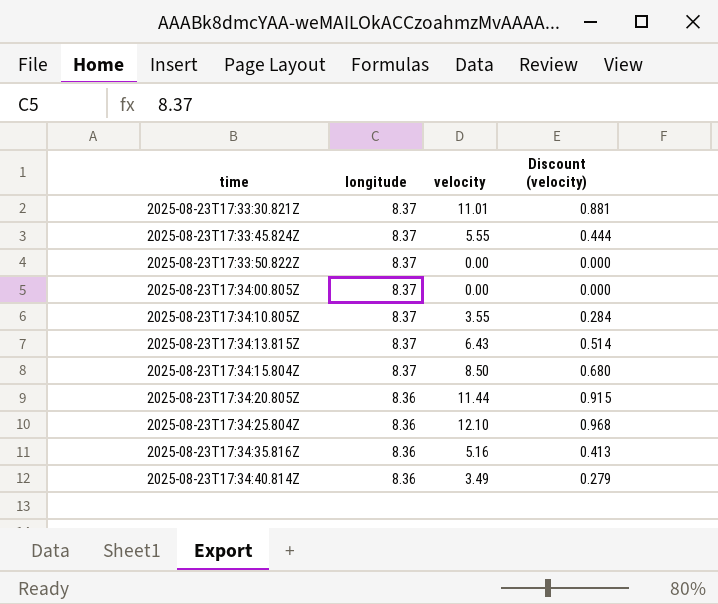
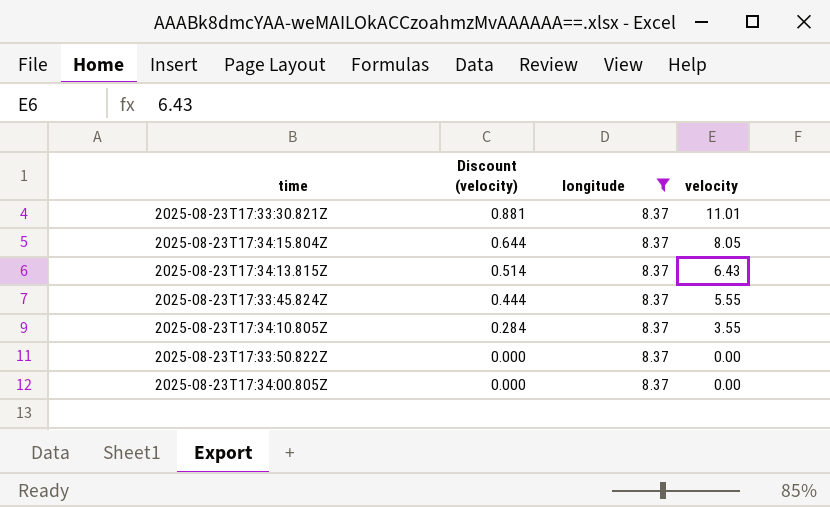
filter: none -> longitude = 8.37
row order: time ascending -> Discount (velocity) descending
column Discount (velocity) | position: 4 -> 2
2025-08-23T17:34:15.804Z | Discount (velocity): 0.680 -> 0.644
2025-08-23T17:34:15.804Z | velocity: 8.50 -> 8.05

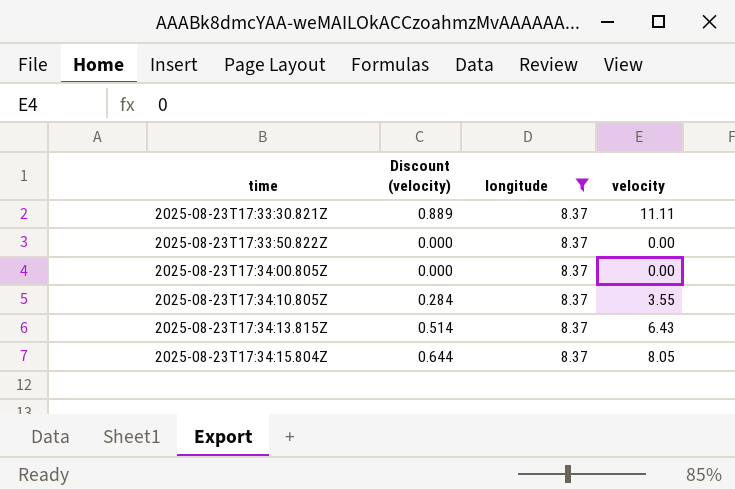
row order: Discount (velocity) descending -> time ascending
row 2025-08-23T17:33:45.824Z: 0.444 | 8.37 | 5.55 -> none
2025-08-23T17:33:30.821Z | Discount (velocity): 0.881 -> 0.889
2025-08-23T17:33:30.821Z | velocity: 11.01 -> 11.11

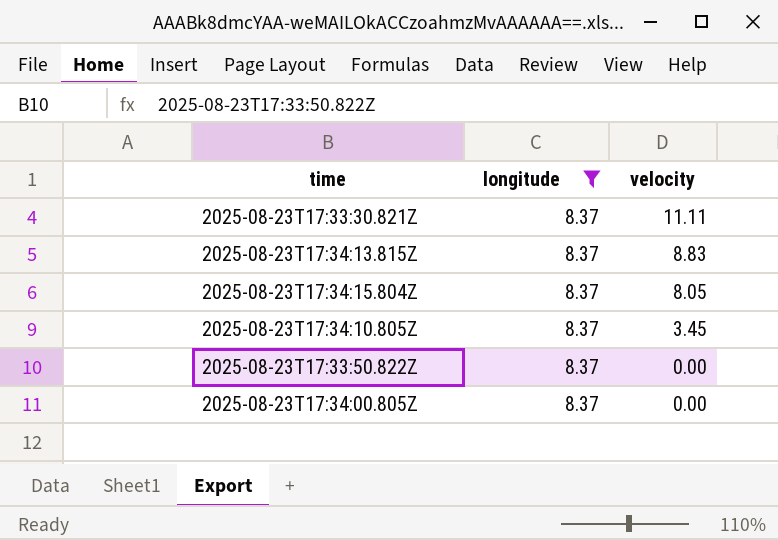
row order: time ascending -> velocity descending
column Discount (velocity) | formula: [velocity] * 0.08 -> none
2025-08-23T17:34:13.815Z | velocity: 6.43 -> 8.83
2025-08-23T17:34:10.805Z | velocity: 3.55 -> 3.45

